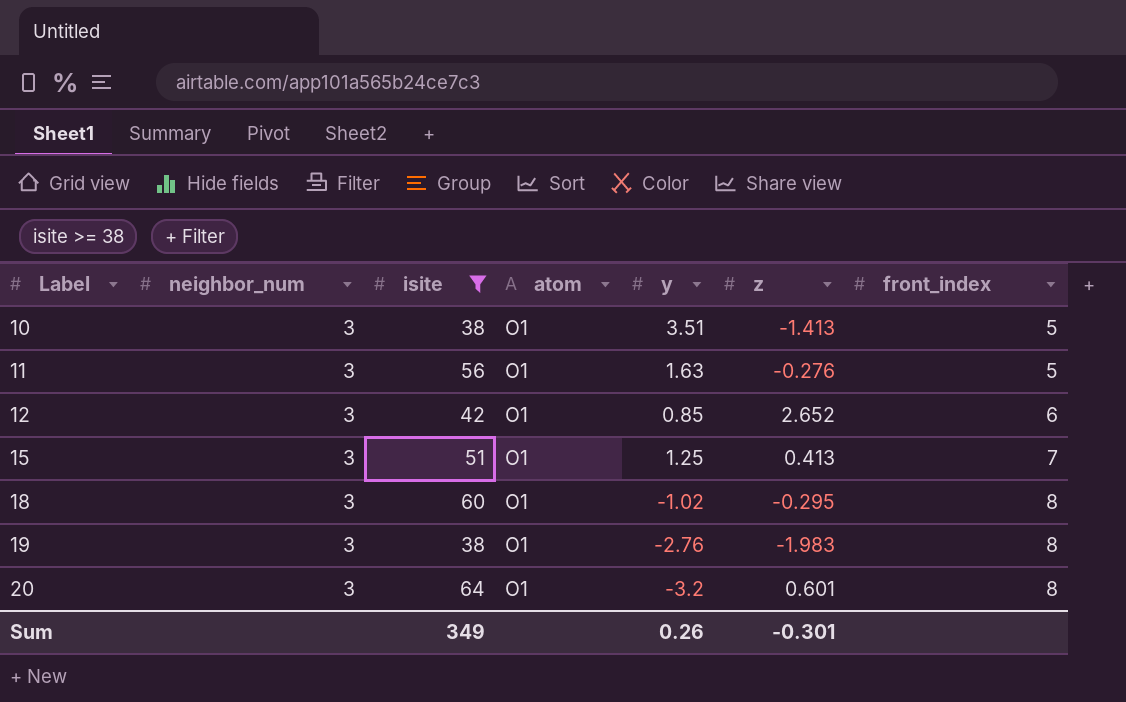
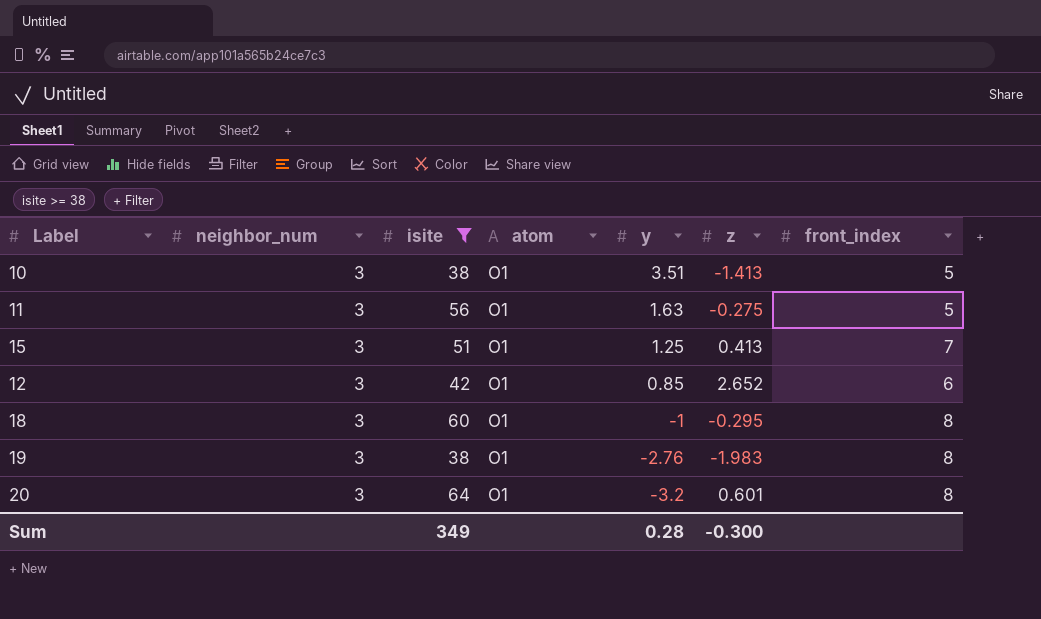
row order: Label ascending -> y descending
11 | z: -0.276 -> -0.275
18 | y: -1.02 -> -1
Sum | y: 0.26 -> 0.28
Sum | z: -0.301 -> -0.300

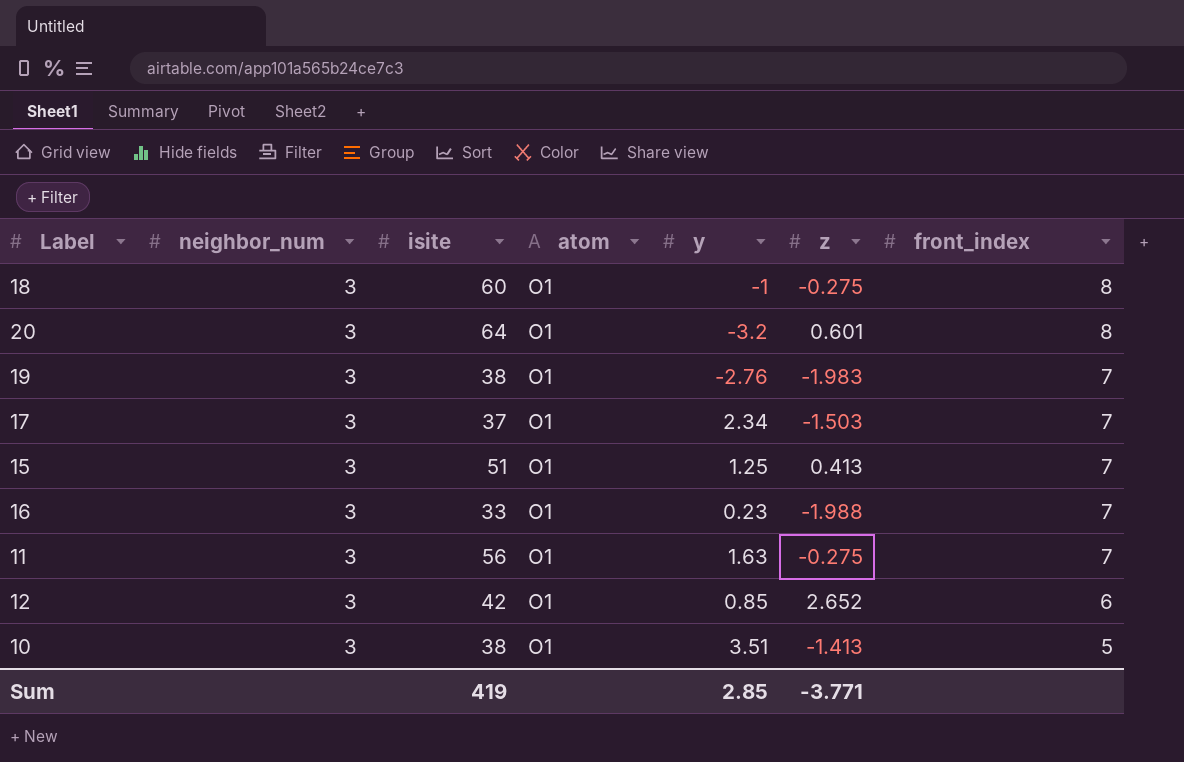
filter: isite >= 38 -> none
row order: y descending -> front_index descending
18 | z: -0.295 -> -0.275
19 | front_index: 8 -> 7
11 | front_index: 5 -> 7
Sum | isite: 349 -> 419
Sum | y: 0.28 -> 2.85
Sum | z: -0.300 -> -3.771

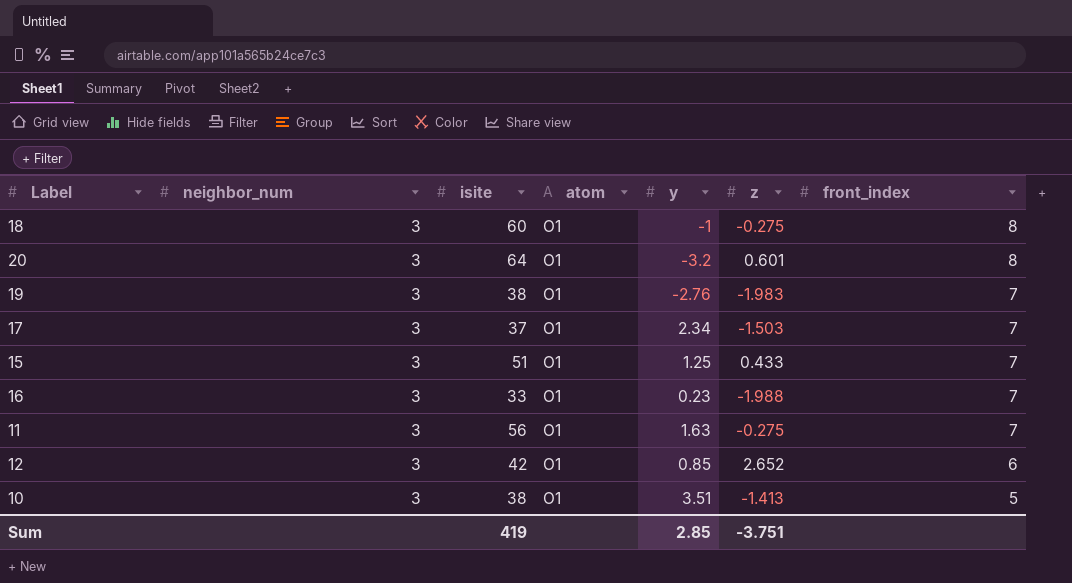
15 | z: 0.413 -> 0.433
Sum | z: -3.771 -> -3.751

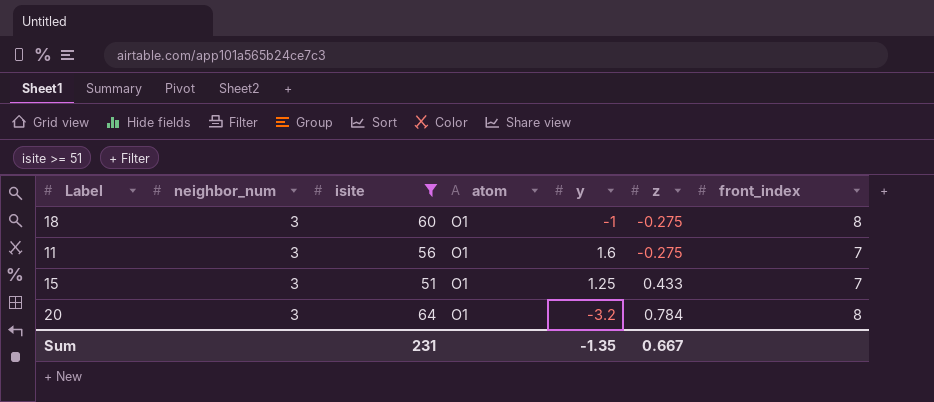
filter: none -> isite >= 51
row order: front_index descending -> z ascending
11 | y: 1.63 -> 1.6
20 | z: 0.601 -> 0.784
Sum | isite: 419 -> 231
Sum | y: 2.85 -> -1.35
Sum | z: -3.751 -> 0.667

